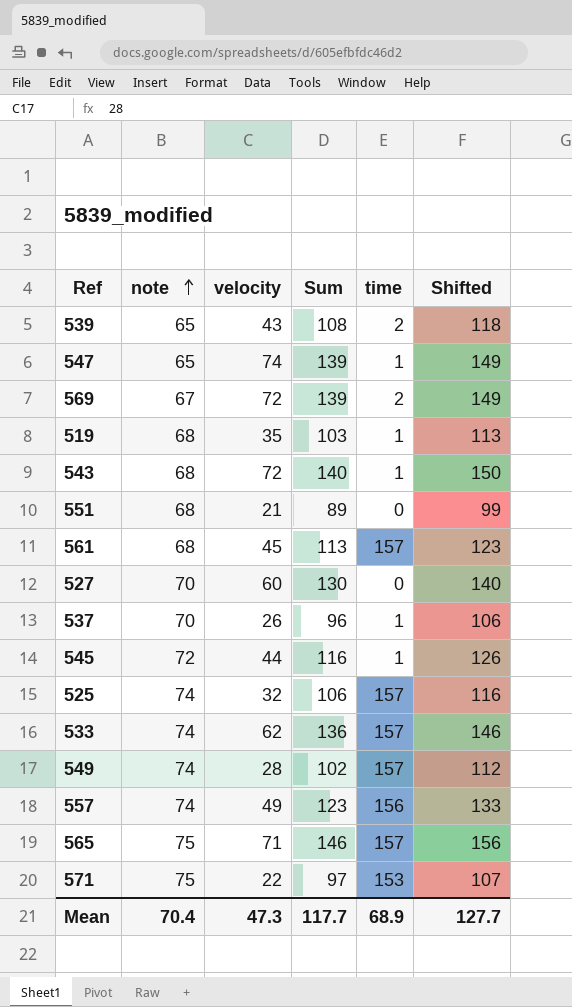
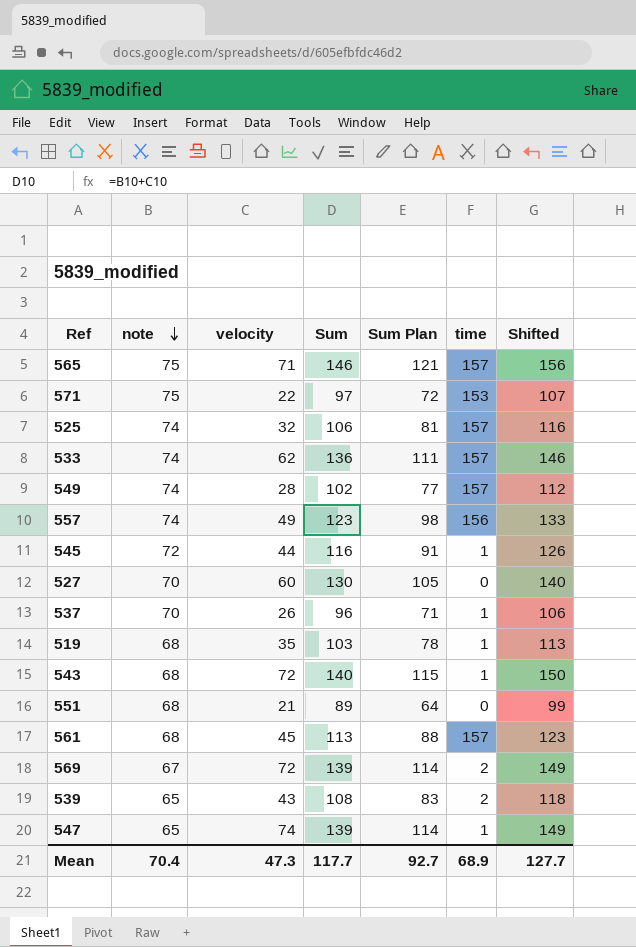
row order: note ascending -> note descending
column Sum Plan | formula: none -> [Sum] - 25

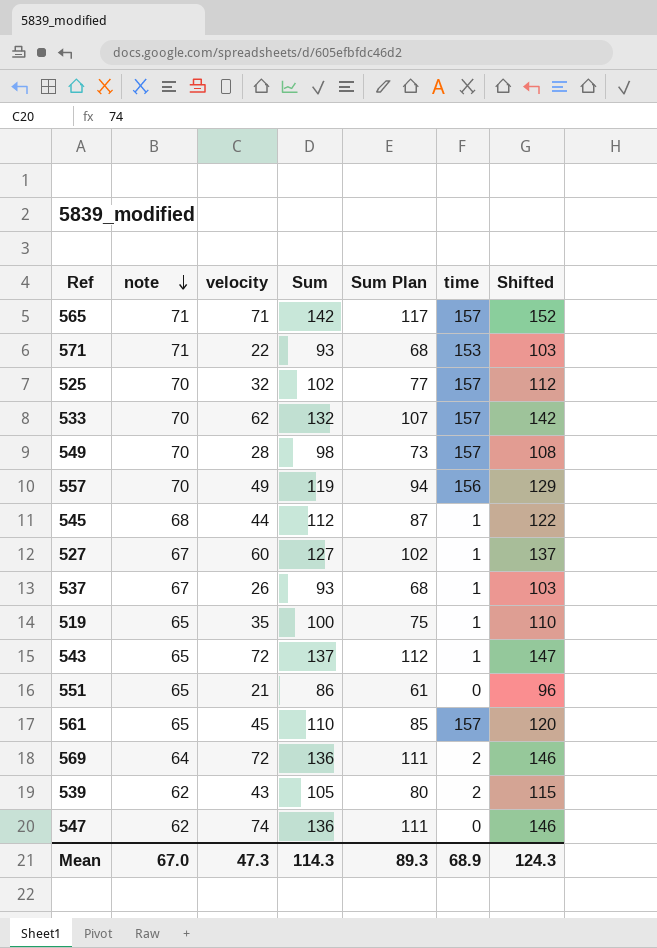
565 | note: 75 -> 71
565 | Sum: 146 -> 142
565 | Sum Plan: 121 -> 117
565 | Shifted: 156 -> 152
571 | note: 75 -> 71
571 | Sum: 97 -> 93
571 | Sum Plan: 72 -> 68
571 | Shifted: 107 -> 103
525 | note: 74 -> 70
525 | Sum: 106 -> 102
525 | Sum Plan: 81 -> 77
525 | Shifted: 116 -> 112
533 | note: 74 -> 70
533 | Sum: 136 -> 132
533 | Sum Plan: 111 -> 107
533 | Shifted: 146 -> 142
549 | note: 74 -> 70
549 | Sum: 102 -> 98
549 | Sum Plan: 77 -> 73
549 | Shifted: 112 -> 108
557 | note: 74 -> 70
557 | Sum: 123 -> 119
557 | Sum Plan: 98 -> 94
557 | Shifted: 133 -> 129
545 | note: 72 -> 68
545 | Sum: 116 -> 112
545 | Sum Plan: 91 -> 87
545 | Shifted: 126 -> 122
527 | note: 70 -> 67
527 | Sum: 130 -> 127
527 | Sum Plan: 105 -> 102
527 | time: 0 -> 1
527 | Shifted: 140 -> 137
537 | note: 70 -> 67
537 | Sum: 96 -> 93
537 | Sum Plan: 71 -> 68
537 | Shifted: 106 -> 103
519 | note: 68 -> 65
519 | Sum: 103 -> 100
519 | Sum Plan: 78 -> 75
519 | Shifted: 113 -> 110
543 | note: 68 -> 65
543 | Sum: 140 -> 137
543 | Sum Plan: 115 -> 112
543 | Shifted: 150 -> 147
551 | note: 68 -> 65
551 | Sum: 89 -> 86
551 | Sum Plan: 64 -> 61
551 | Shifted: 99 -> 96
561 | note: 68 -> 65
561 | Sum: 113 -> 110
561 | Sum Plan: 88 -> 85
561 | Shifted: 123 -> 120
569 | note: 67 -> 64
569 | Sum: 139 -> 136
569 | Sum Plan: 114 -> 111
569 | Shifted: 149 -> 146
539 | note: 65 -> 62
539 | Sum: 108 -> 105
539 | Sum Plan: 83 -> 80
539 | Shifted: 118 -> 115
547 | note: 65 -> 62
547 | Sum: 139 -> 136
547 | Sum Plan: 114 -> 111
547 | time: 1 -> 0
547 | Shifted: 149 -> 146
Mean | note: 70.4 -> 67.0
Mean | Sum: 117.7 -> 114.3
Mean | Sum Plan: 92.7 -> 89.3
Mean | Shifted: 127.7 -> 124.3

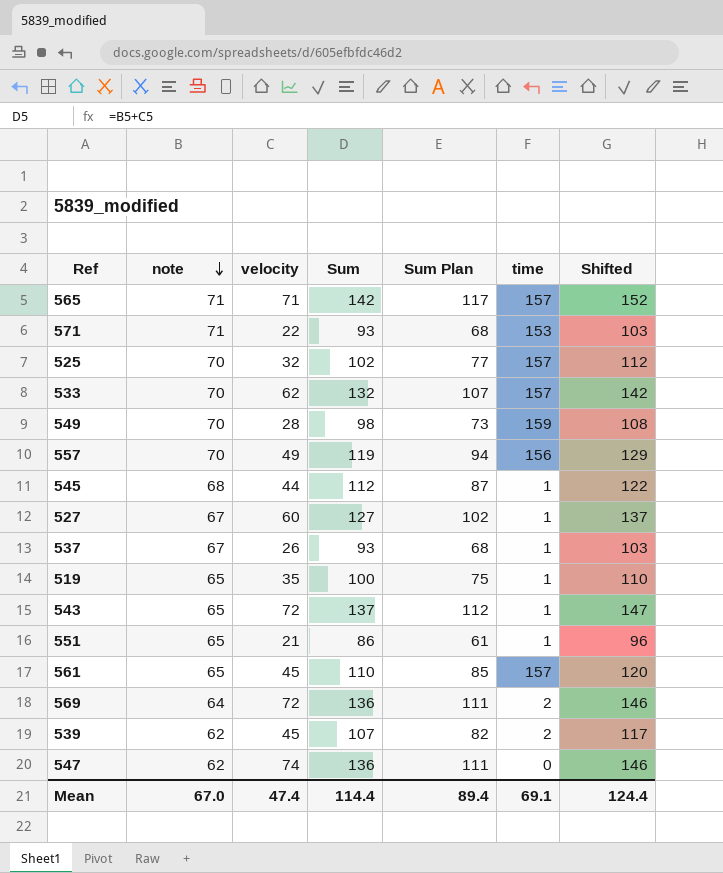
549 | time: 157 -> 159
551 | time: 0 -> 1
539 | velocity: 43 -> 45
539 | Sum: 105 -> 107
539 | Sum Plan: 80 -> 82
539 | Shifted: 115 -> 117
Mean | velocity: 47.3 -> 47.4
Mean | Sum: 114.3 -> 114.4
Mean | Sum Plan: 89.3 -> 89.4
Mean | time: 68.9 -> 69.1
Mean | Shifted: 124.3 -> 124.4

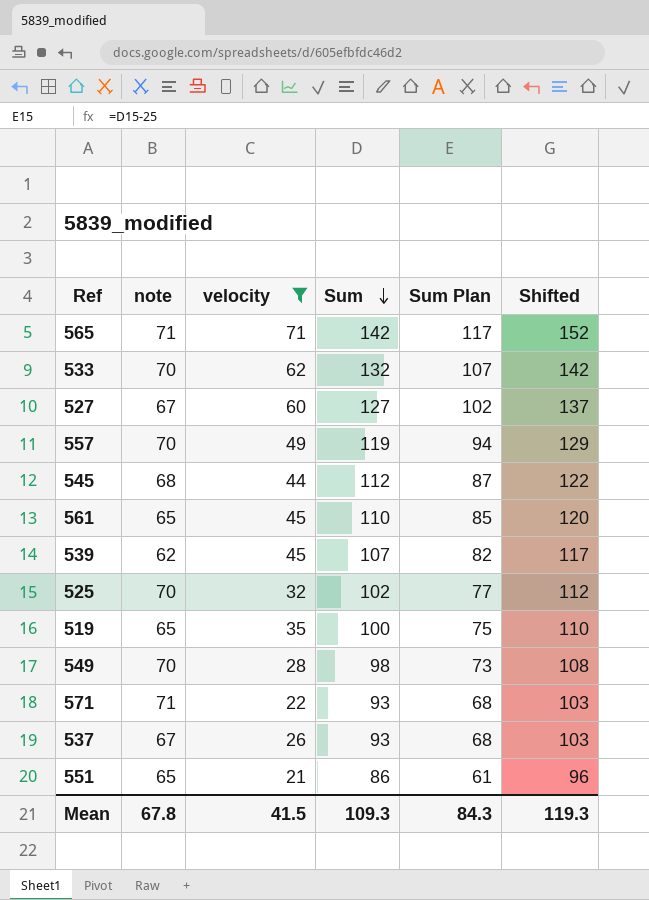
filter: none -> velocity <= 71
row order: note descending -> Sum descending
column time | position: 6 -> none
Mean | note: 67.0 -> 67.8
Mean | velocity: 47.4 -> 41.5
Mean | Sum: 114.4 -> 109.3
Mean | Sum Plan: 89.4 -> 84.3
Mean | Shifted: 124.4 -> 119.3

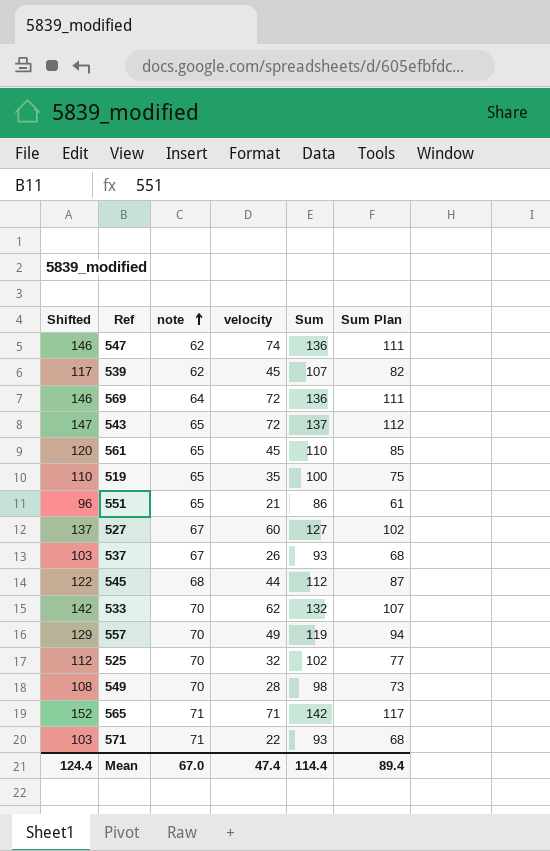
filter: velocity <= 71 -> none
row order: Sum descending -> note ascending
column Shifted | position: 6 -> 1
Mean | Shifted: 119.3 -> 124.4
Mean | note: 67.8 -> 67.0
Mean | velocity: 41.5 -> 47.4
Mean | Sum: 109.3 -> 114.4
Mean | Sum Plan: 84.3 -> 89.4

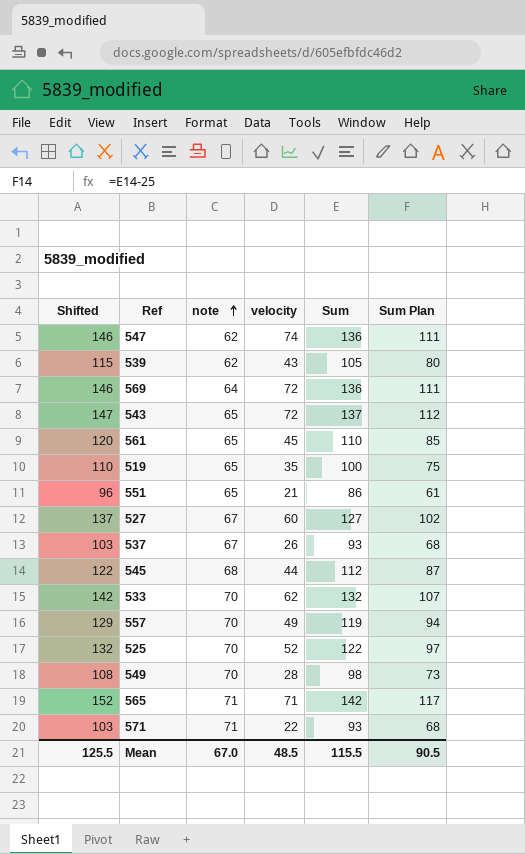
539 | Shifted: 117 -> 115
539 | velocity: 45 -> 43
539 | Sum: 107 -> 105
539 | Sum Plan: 82 -> 80
525 | Shifted: 112 -> 132
525 | velocity: 32 -> 52
525 | Sum: 102 -> 122
525 | Sum Plan: 77 -> 97
Mean | Shifted: 124.4 -> 125.5
Mean | velocity: 47.4 -> 48.5
Mean | Sum: 114.4 -> 115.5
Mean | Sum Plan: 89.4 -> 90.5

